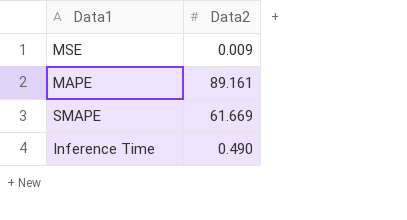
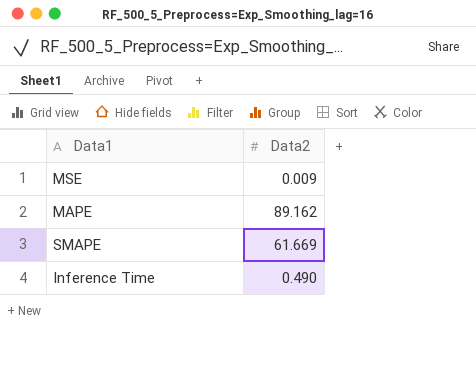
MAPE | Data2: 89.161 -> 89.162

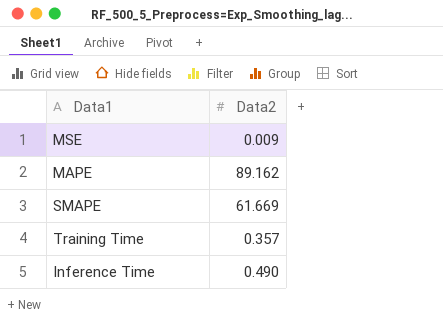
row Training Time: none -> 0.357

